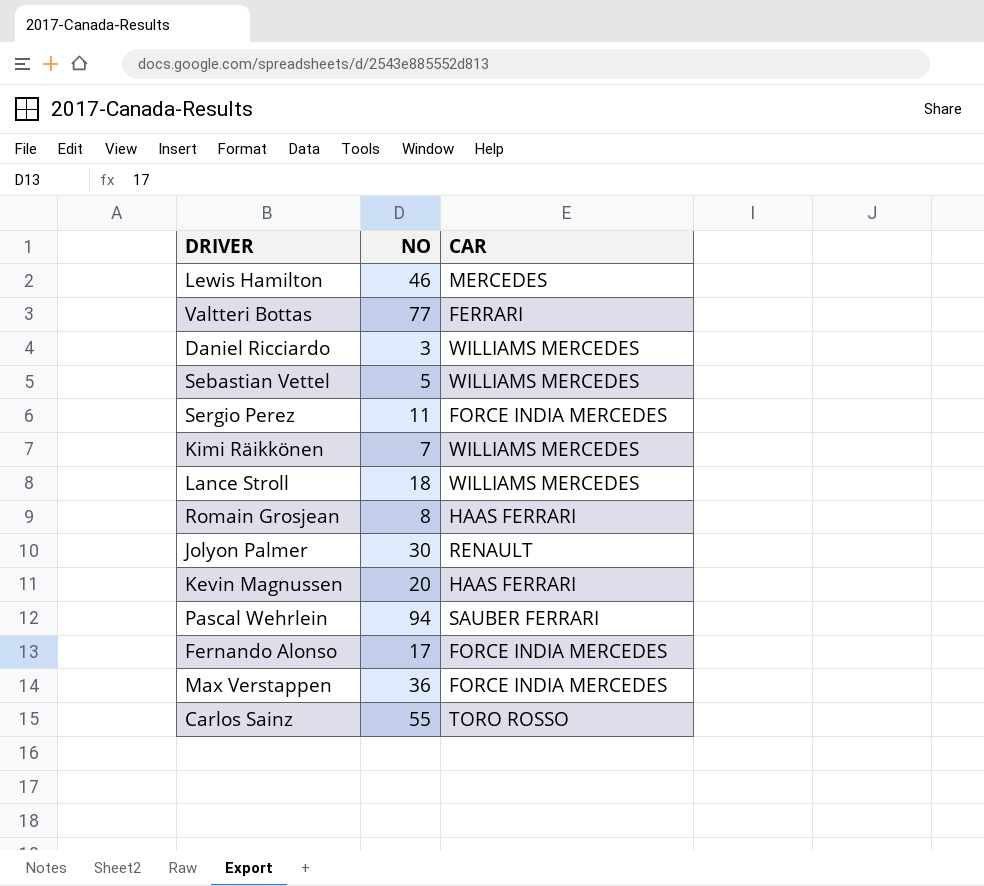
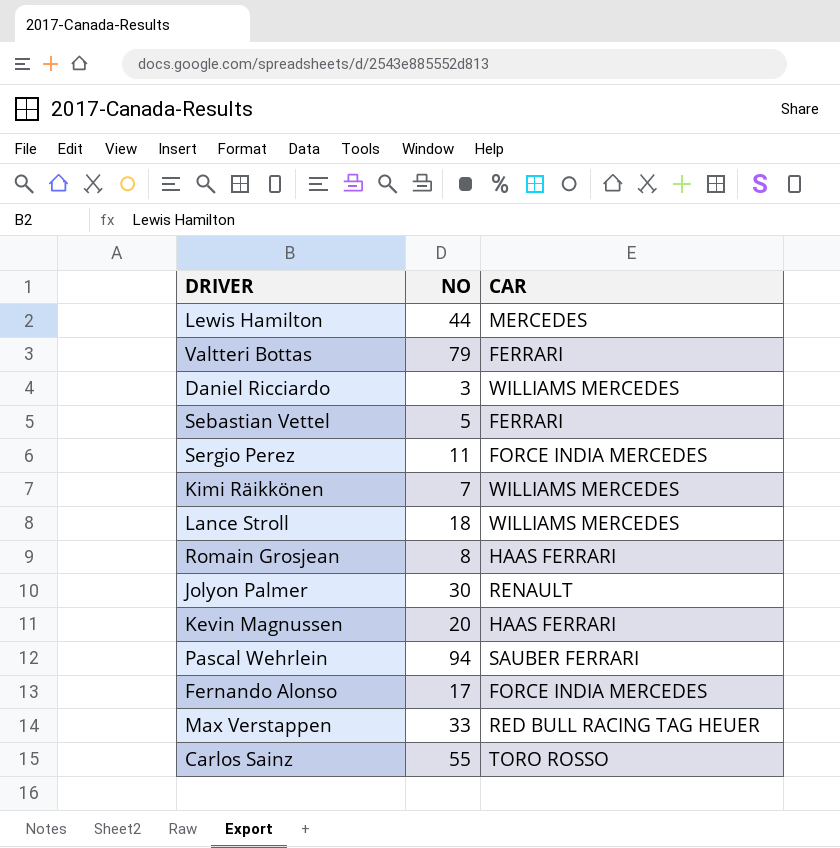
Lewis Hamilton | NO: 46 -> 44
Valtteri Bottas | NO: 77 -> 79
Sebastian Vettel | CAR: WILLIAMS MERCEDES -> FERRARI
Max Verstappen | NO: 36 -> 33
Max Verstappen | CAR: FORCE INDIA MERCEDES -> RED BULL RACING TAG HEUER

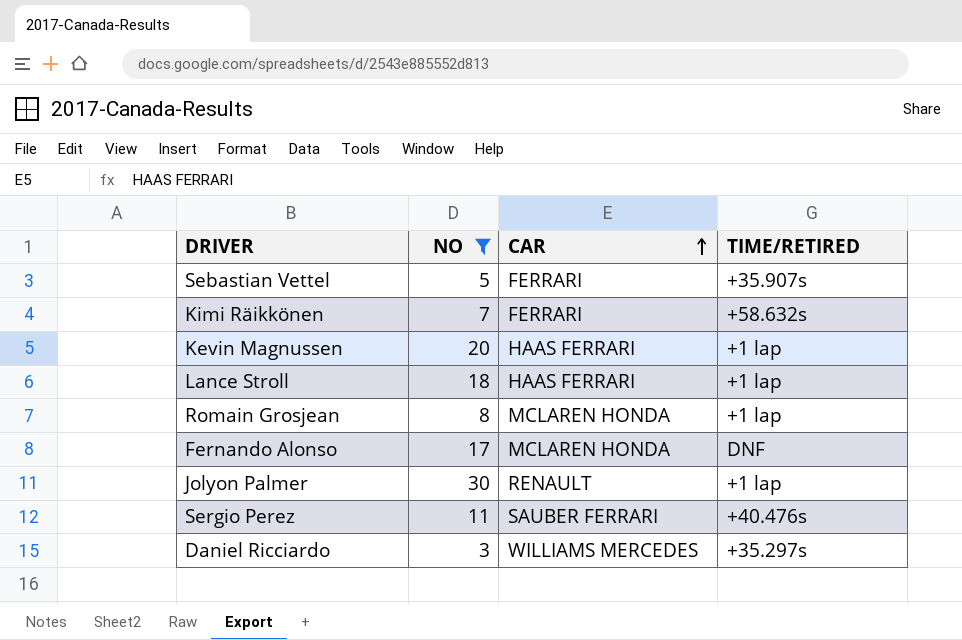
filter: none -> NO <= 30
row order: none -> CAR ascending
column TIME/RETIRED | position: none -> 4
Kimi Räikkönen | CAR: WILLIAMS MERCEDES -> FERRARI
Lance Stroll | CAR: WILLIAMS MERCEDES -> HAAS FERRARI
Romain Grosjean | CAR: HAAS FERRARI -> MCLAREN HONDA
Fernando Alonso | CAR: FORCE INDIA MERCEDES -> MCLAREN HONDA
Sergio Perez | CAR: FORCE INDIA MERCEDES -> SAUBER FERRARI

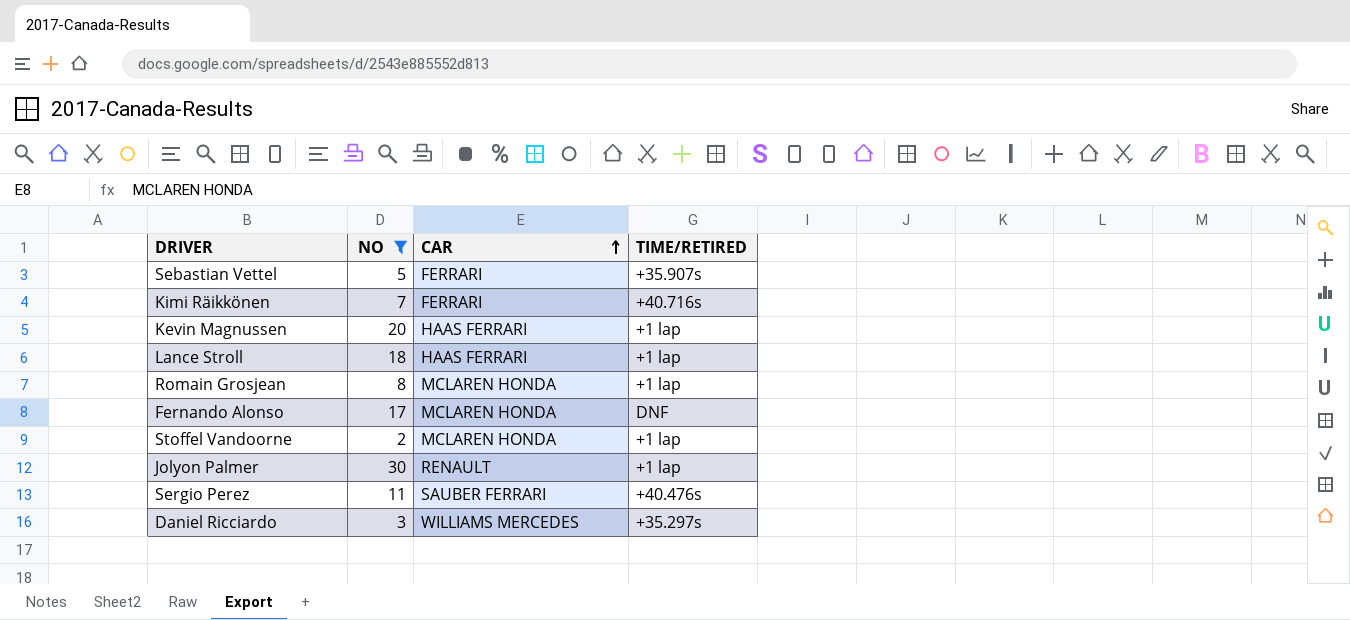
Kimi Räikkönen | TIME/RETIRED: +58.632s -> +40.716s
row Stoffel Vandoorne: none -> 2 | MCLAREN HONDA | +1 lap

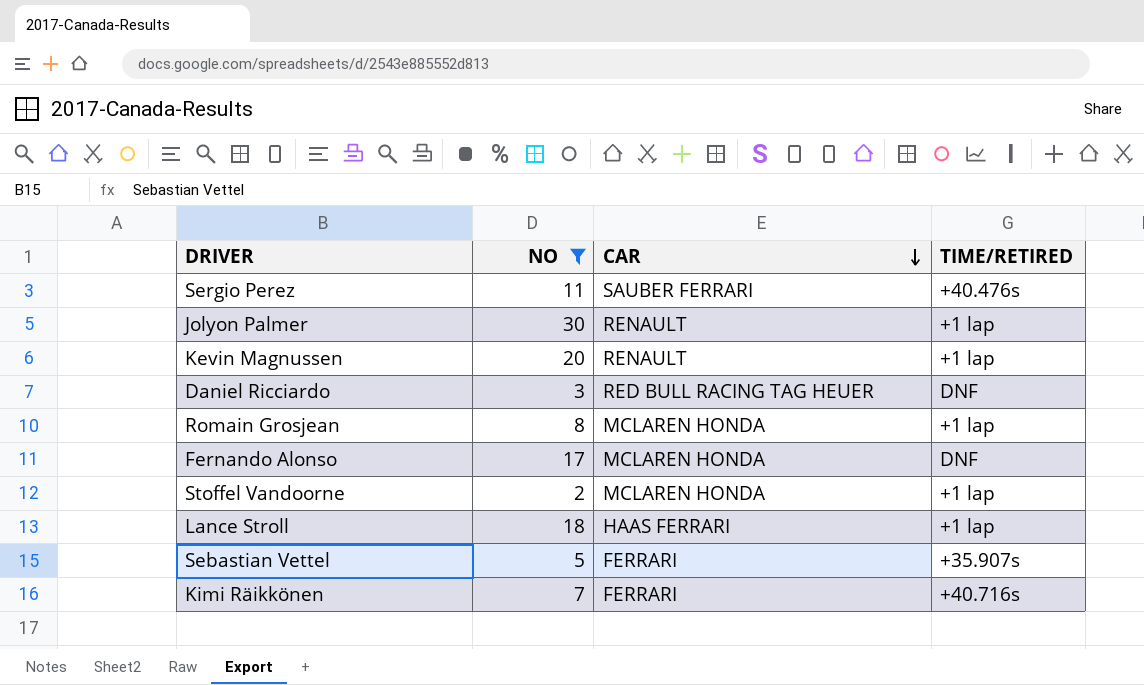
row order: CAR ascending -> CAR descending
Kevin Magnussen | CAR: HAAS FERRARI -> RENAULT
Daniel Ricciardo | CAR: WILLIAMS MERCEDES -> RED BULL RACING TAG HEUER
Daniel Ricciardo | TIME/RETIRED: +35.297s -> DNF

